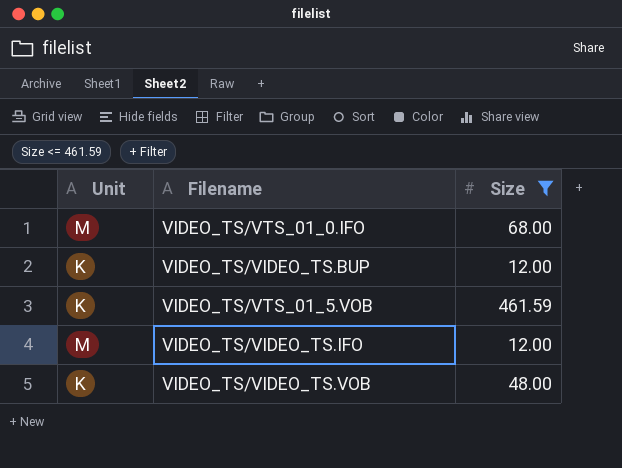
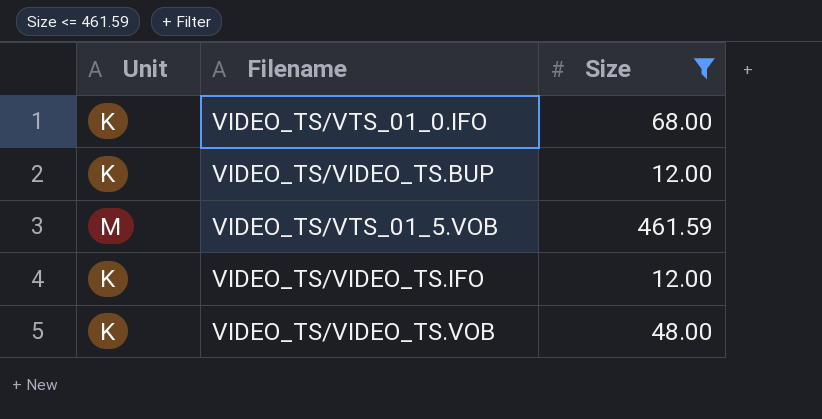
VIDEO_TS/VTS_01_0.IFO | Unit: M -> K
VIDEO_TS/VTS_01_5.VOB | Unit: K -> M
VIDEO_TS/VIDEO_TS.IFO | Unit: M -> K

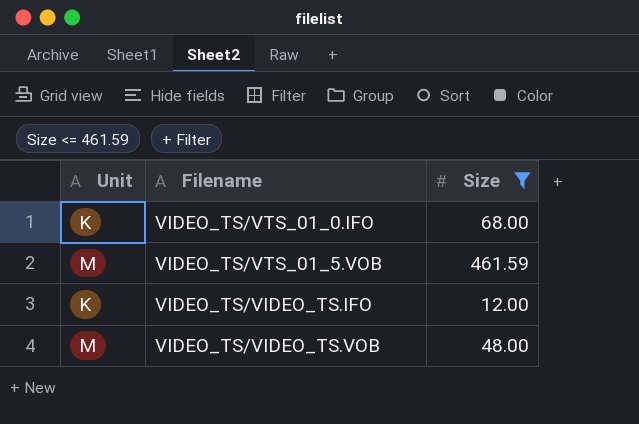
row VIDEO_TS/VIDEO_TS.BUP: K | 12.00 -> none
VIDEO_TS/VIDEO_TS.VOB | Unit: K -> M

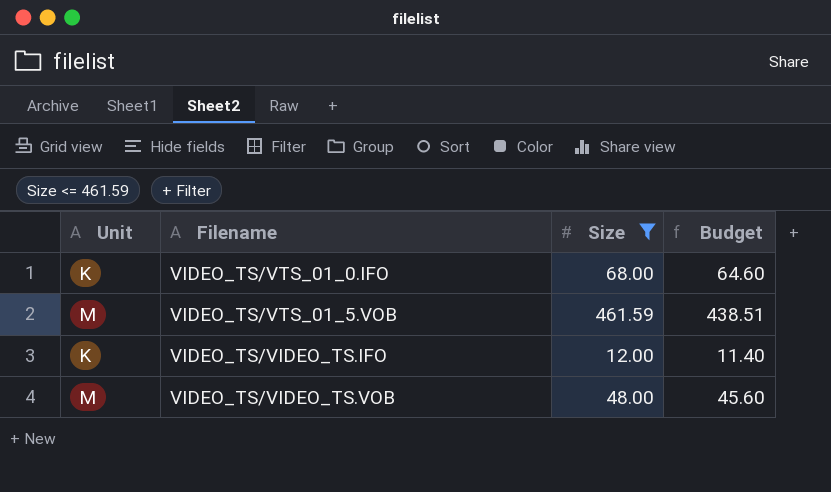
column Budget | formula: none -> [Size] * 0.95

